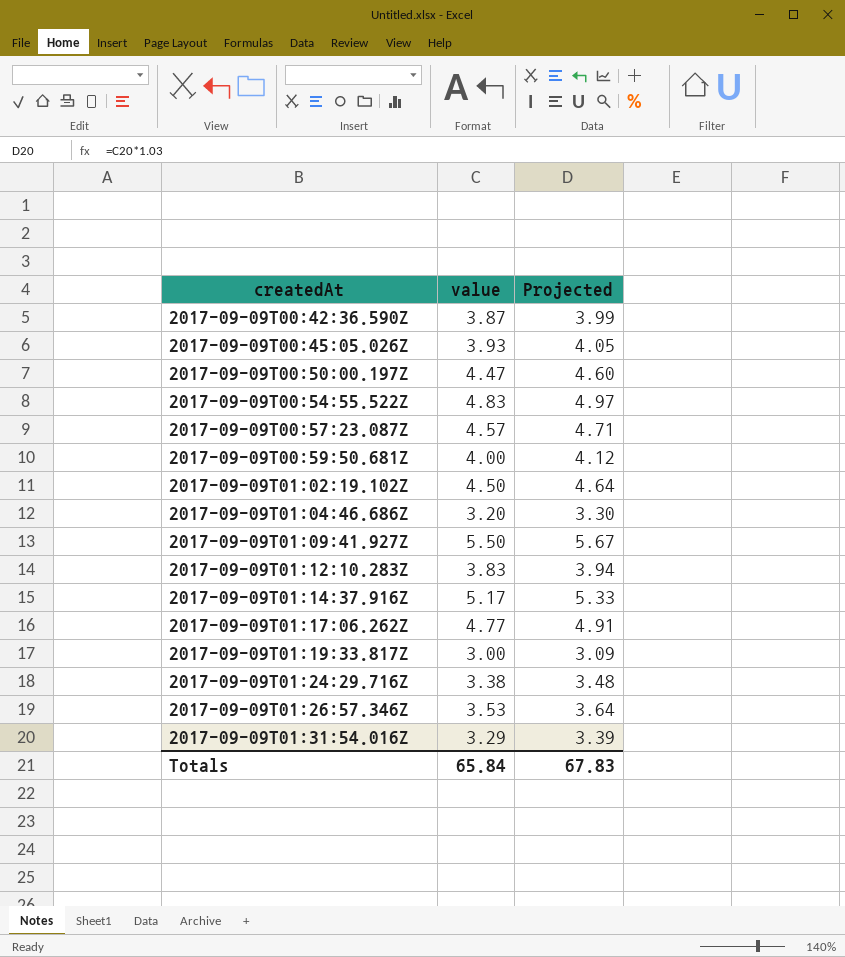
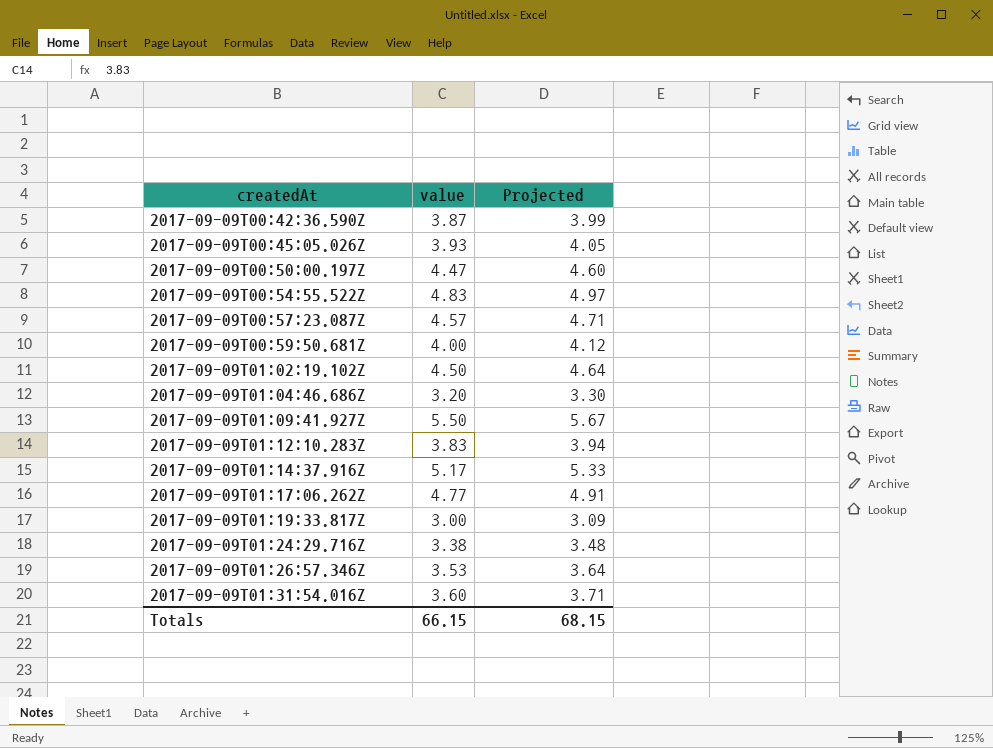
2017-09-09T01:31:54.016Z | value: 3.29 -> 3.60
2017-09-09T01:31:54.016Z | Projected: 3.39 -> 3.71
Totals | value: 65.84 -> 66.15
Totals | Projected: 67.83 -> 68.15

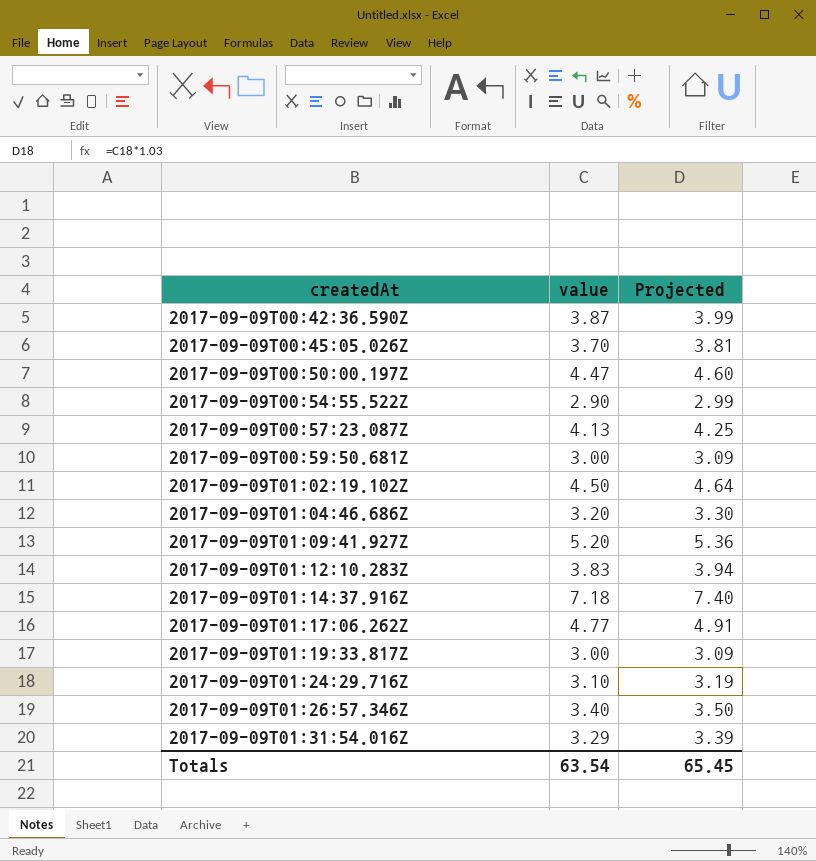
2017-09-09T00:45:05.026Z | value: 3.93 -> 3.70
2017-09-09T00:45:05.026Z | Projected: 4.05 -> 3.81
2017-09-09T00:54:55.522Z | value: 4.83 -> 2.90
2017-09-09T00:54:55.522Z | Projected: 4.97 -> 2.99
2017-09-09T00:57:23.087Z | value: 4.57 -> 4.13
2017-09-09T00:57:23.087Z | Projected: 4.71 -> 4.25
2017-09-09T00:59:50.681Z | value: 4.00 -> 3.00
2017-09-09T00:59:50.681Z | Projected: 4.12 -> 3.09
2017-09-09T01:09:41.927Z | value: 5.50 -> 5.20
2017-09-09T01:09:41.927Z | Projected: 5.67 -> 5.36
2017-09-09T01:14:37.916Z | value: 5.17 -> 7.18
2017-09-09T01:14:37.916Z | Projected: 5.33 -> 7.40
2017-09-09T01:24:29.716Z | value: 3.38 -> 3.10
2017-09-09T01:24:29.716Z | Projected: 3.48 -> 3.19
2017-09-09T01:26:57.346Z | value: 3.53 -> 3.40
2017-09-09T01:26:57.346Z | Projected: 3.64 -> 3.50
2017-09-09T01:31:54.016Z | value: 3.60 -> 3.29
2017-09-09T01:31:54.016Z | Projected: 3.71 -> 3.39
Totals | value: 66.15 -> 63.54
Totals | Projected: 68.15 -> 65.45

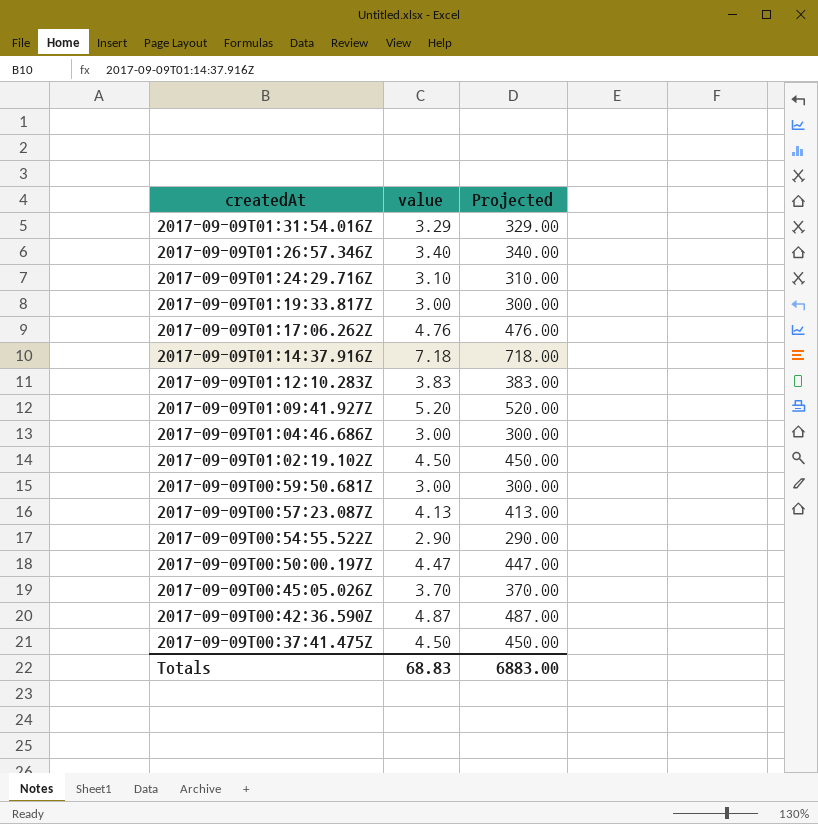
row order: createdAt ascending -> createdAt descending
column Projected | formula: [value] * 1.03 -> [value] * 100
2017-09-09T01:17:06.262Z | value: 4.77 -> 4.76
2017-09-09T01:04:46.686Z | value: 3.20 -> 3.00
2017-09-09T00:42:36.590Z | value: 3.87 -> 4.87
row 2017-09-09T00:37:41.475Z: none -> 4.50 | 450.00
Totals | value: 63.54 -> 68.83
Totals | Projected: 65.45 -> 6883.00

